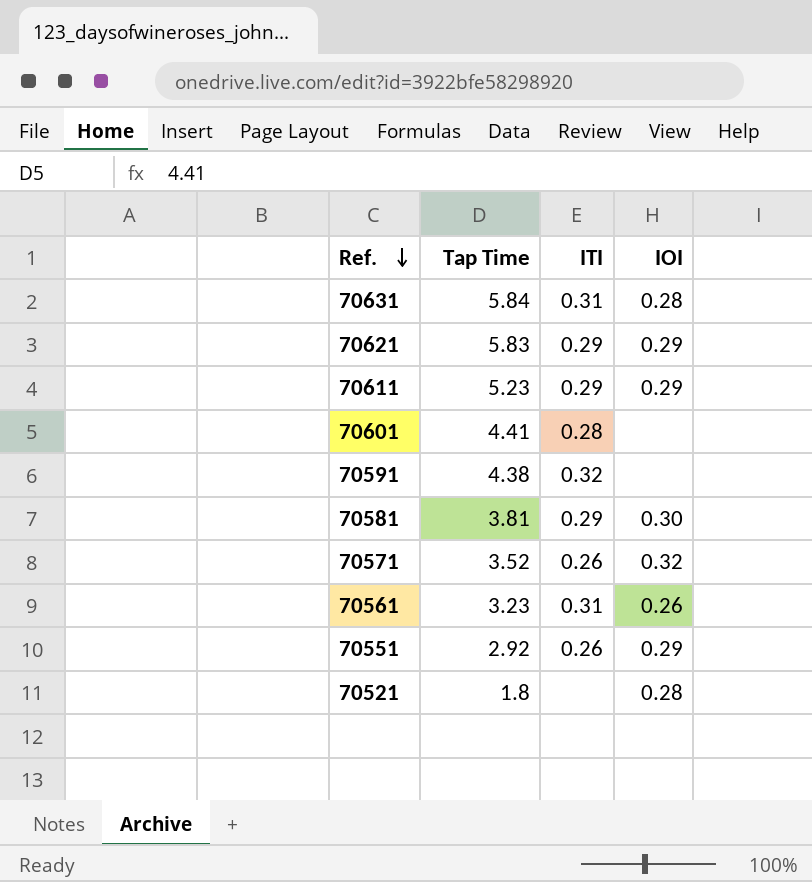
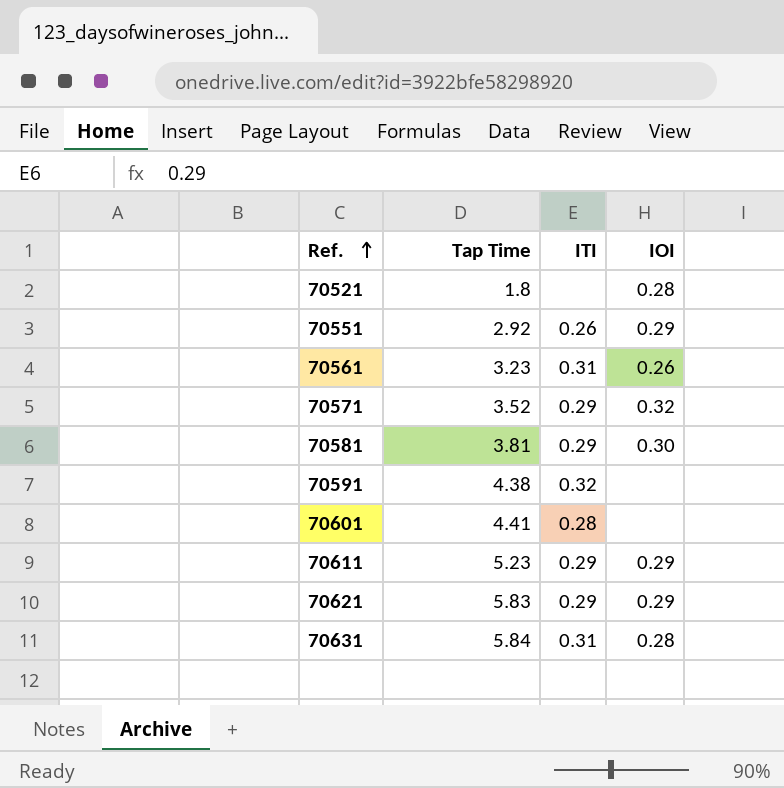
row order: Ref. descending -> Ref. ascending
70571 | ITI: 0.26 -> 0.29

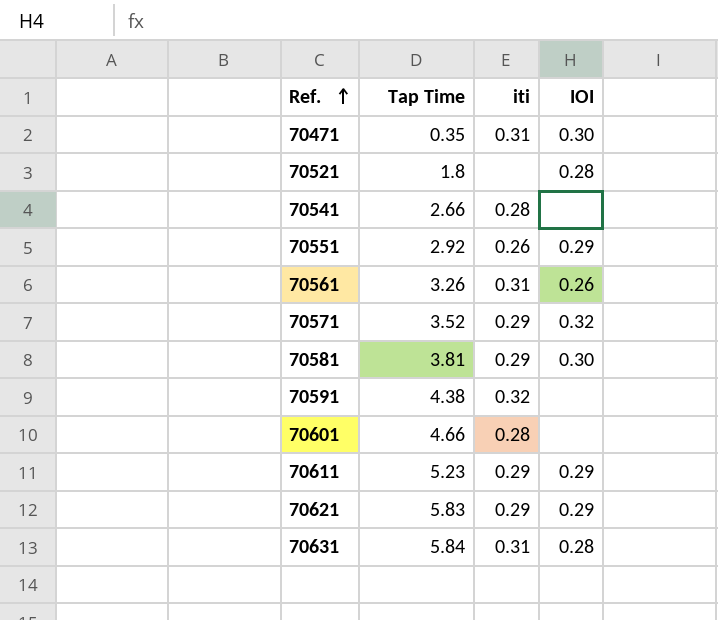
column name: ITI -> iti
row 70471: none -> 0.35 | 0.31 | 0.30
row 70541: none -> 2.66 | 0.28 | none
70561 | Tap Time: 3.23 -> 3.26
70601 | Tap Time: 4.41 -> 4.66

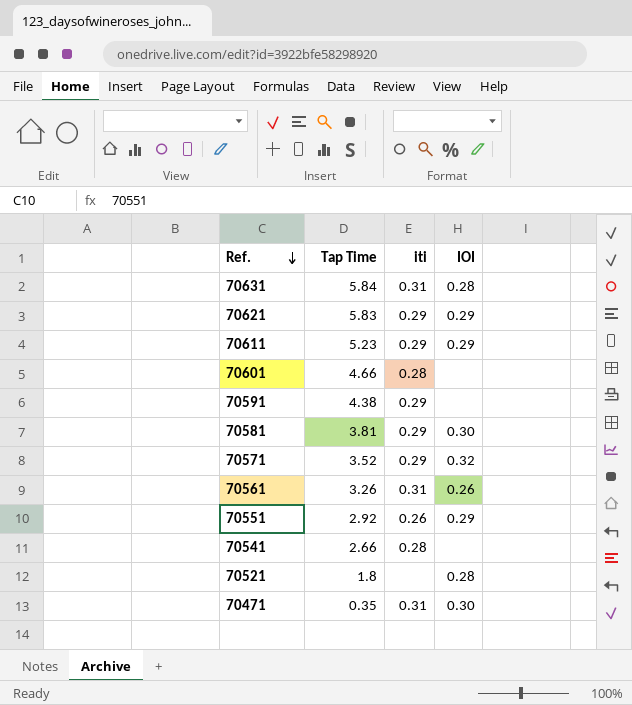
row order: Ref. ascending -> Ref. descending
70591 | iti: 0.32 -> 0.29

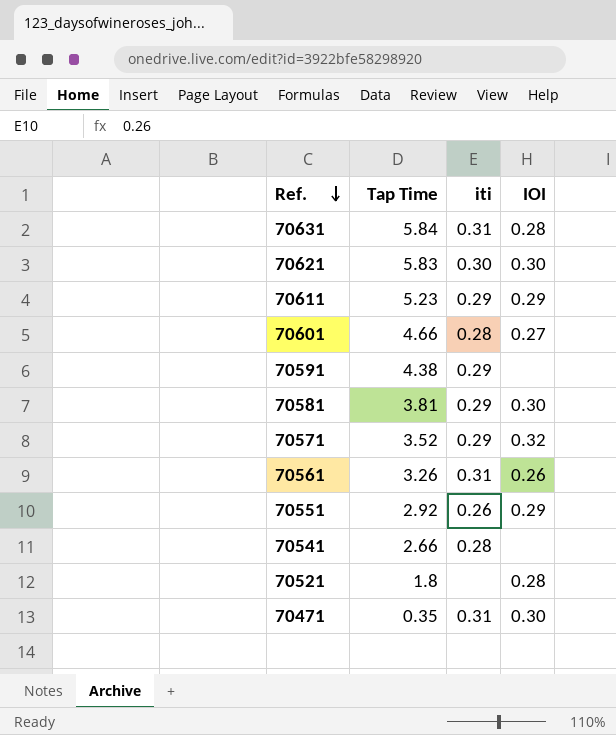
70621 | iti: 0.29 -> 0.30
70621 | IOI: 0.29 -> 0.30
70601 | IOI: none -> 0.27

